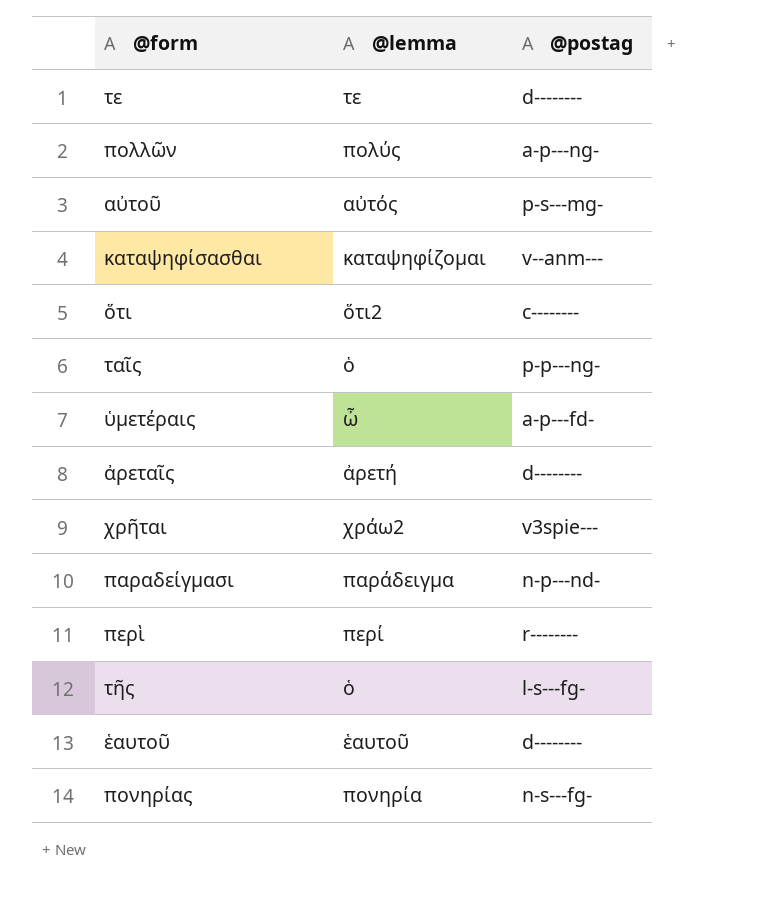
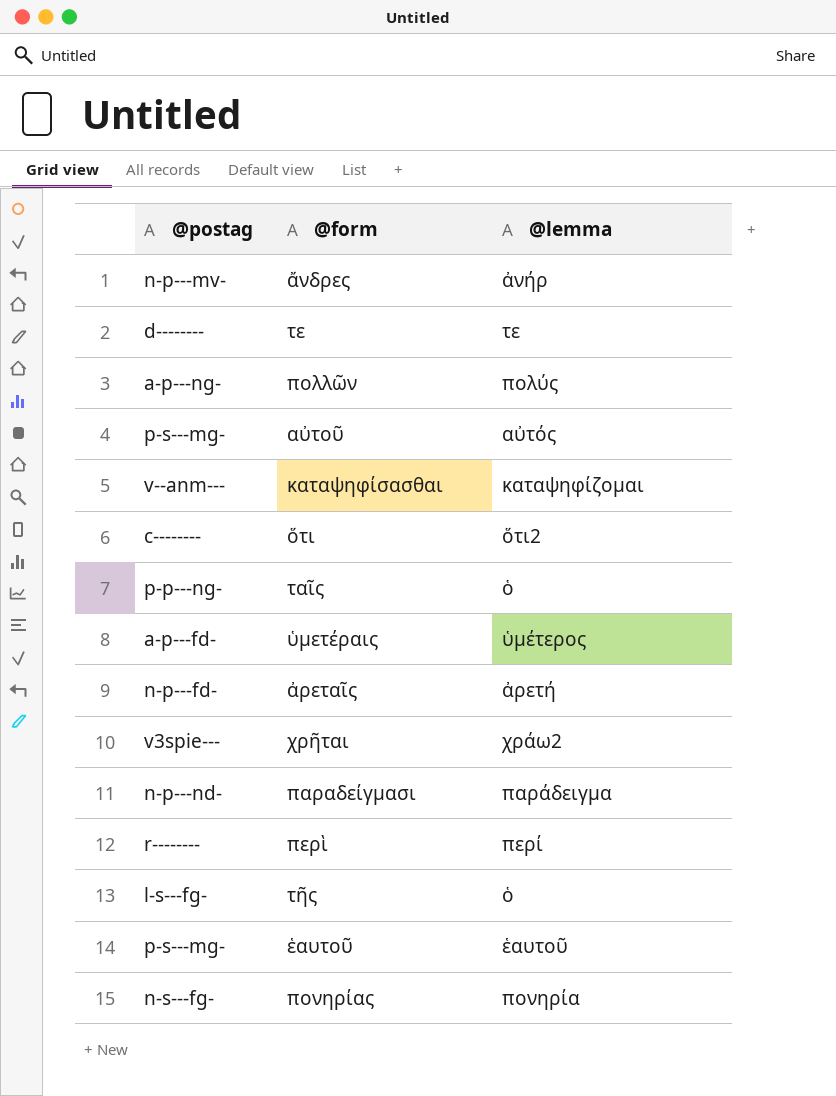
column @postag | position: 3 -> 1
row ἄνδρες: none -> n-p---mv- | ἀνήρ
ὑμετέραις | @lemma: ὦ -> ὑμέτερος
ἀρεταῖς | @postag: d-------- -> n-p---fd-
ἑαυτοῦ | @postag: d-------- -> p-s---mg-

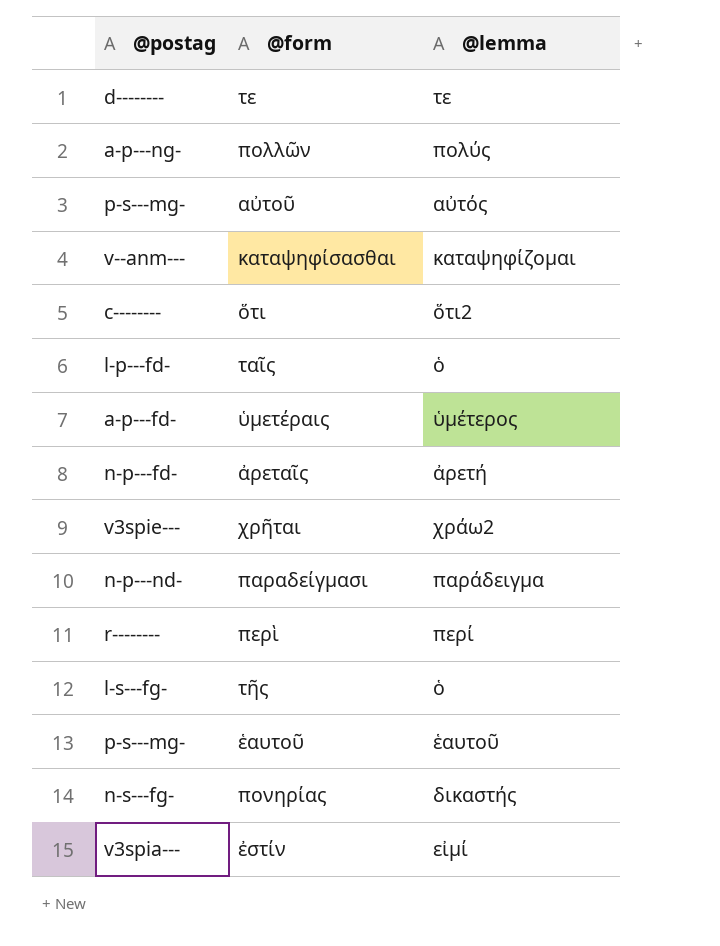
row ἄνδρες: n-p---mv- | ἀνήρ -> none
ταῖς | @postag: p-p---ng- -> l-p---fd-
πονηρίας | @lemma: πονηρία -> δικαστής
row ἐστίν: none -> v3spia--- | εἰμί

